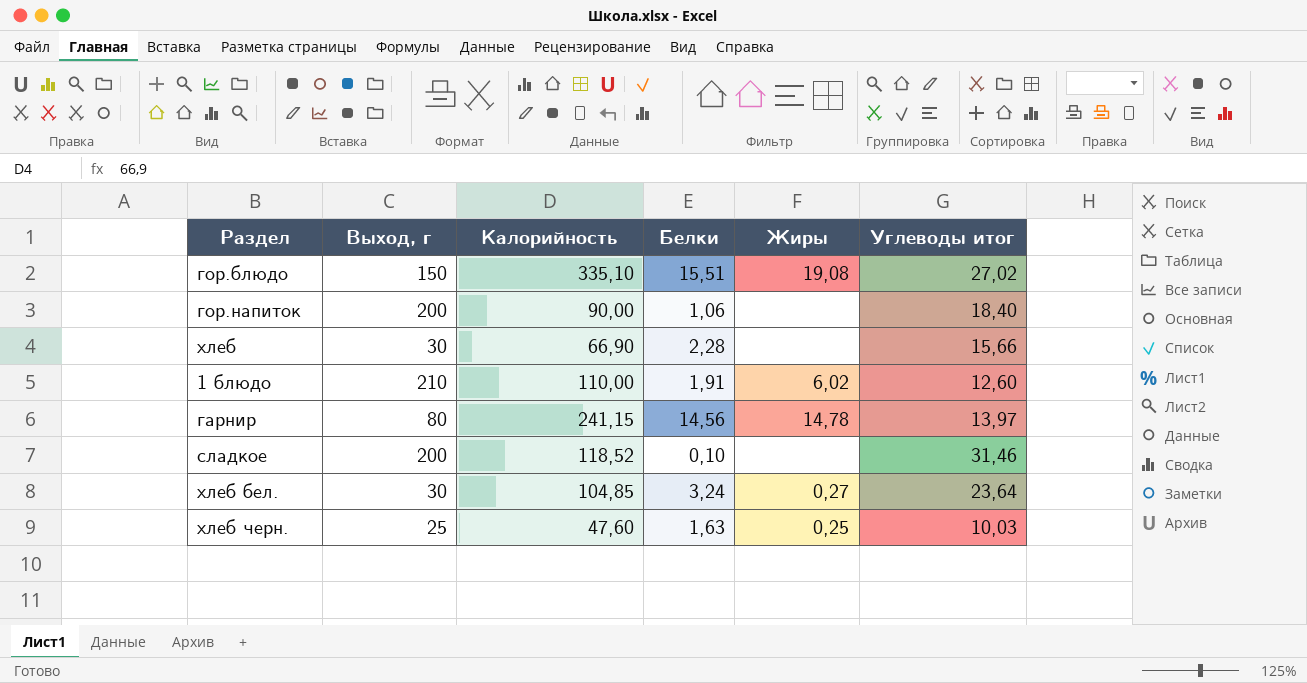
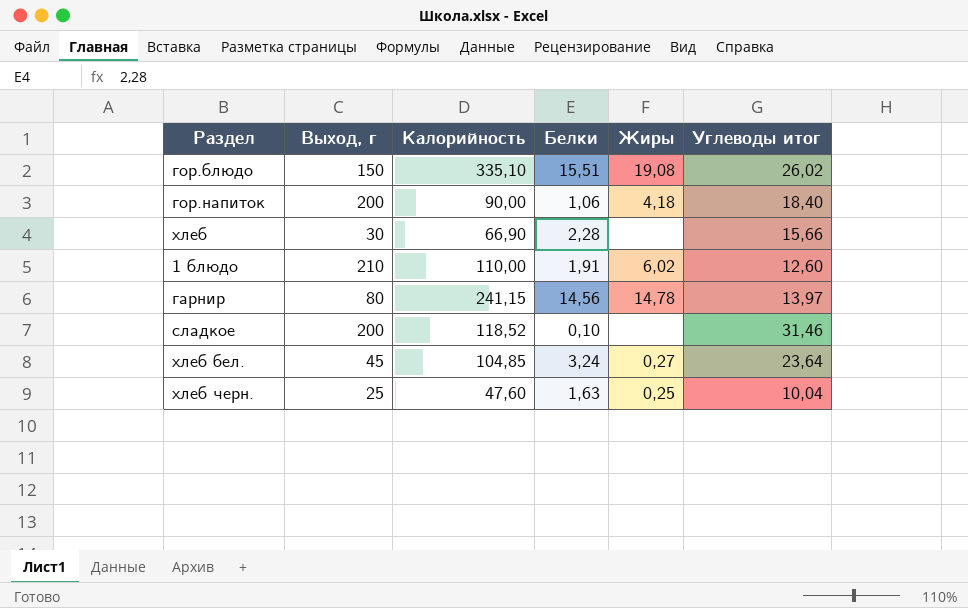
гор.блюдо | Углеводы итог: 27,02 -> 26,02
гор.напиток | Жиры: none -> 4,18
хлеб бел. | Выход, г: 30 -> 45
хлеб черн. | Углеводы итог: 10,03 -> 10,04

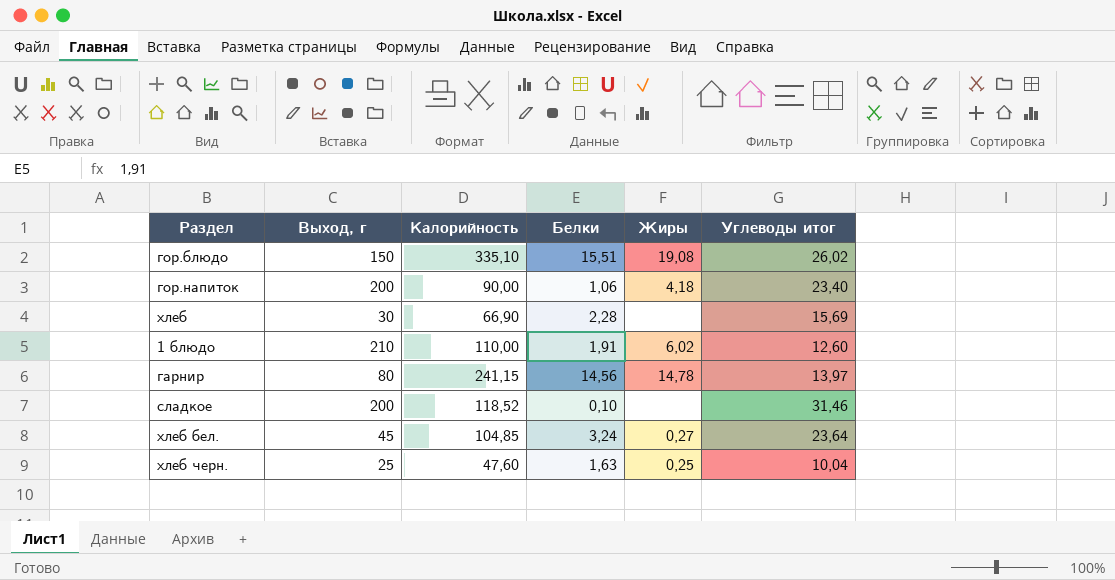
гор.напиток | Углеводы итог: 18,40 -> 23,40
хлеб | Углеводы итог: 15,66 -> 15,69

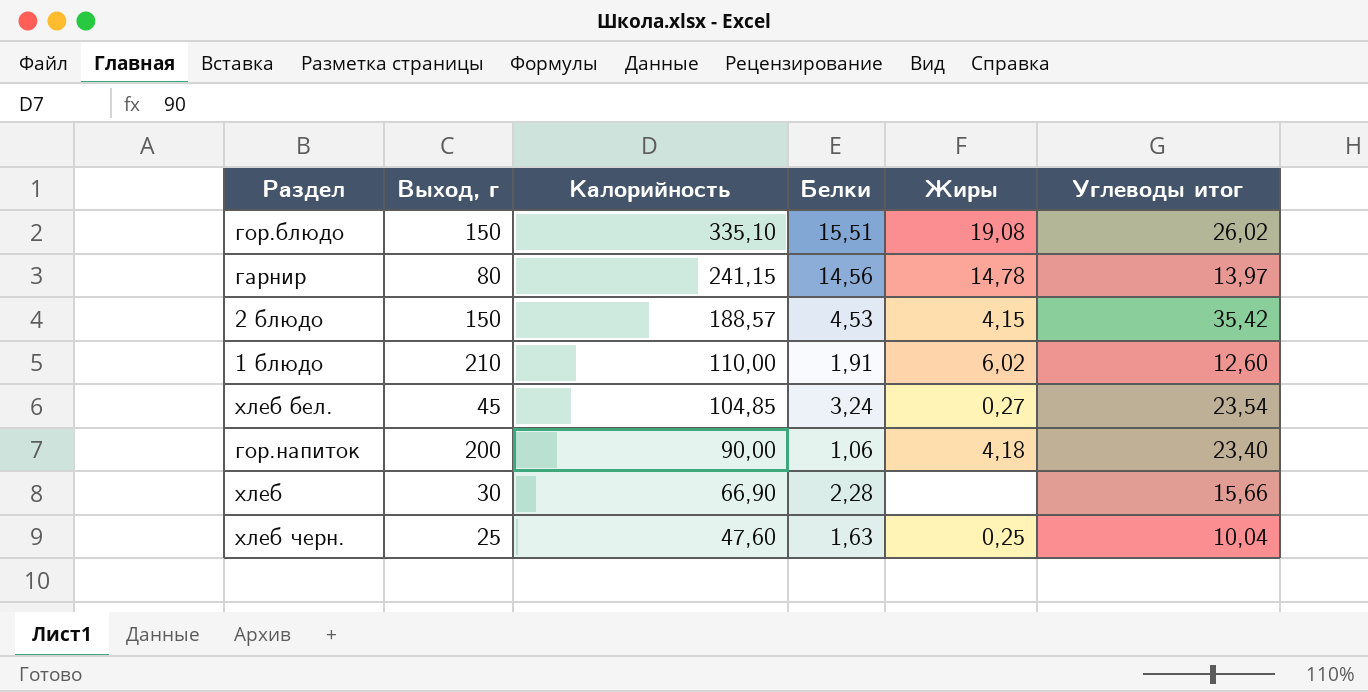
row order: none -> Калорийность descending
row сладкое: 200 | 118,52 | 0,10 | none | 31,46 -> none
row 2 блюдо: none -> 150 | 188,57 | 4,53 | 4,15 | 35,42
хлеб бел. | Углеводы итог: 23,64 -> 23,54
хлеб | Углеводы итог: 15,69 -> 15,66

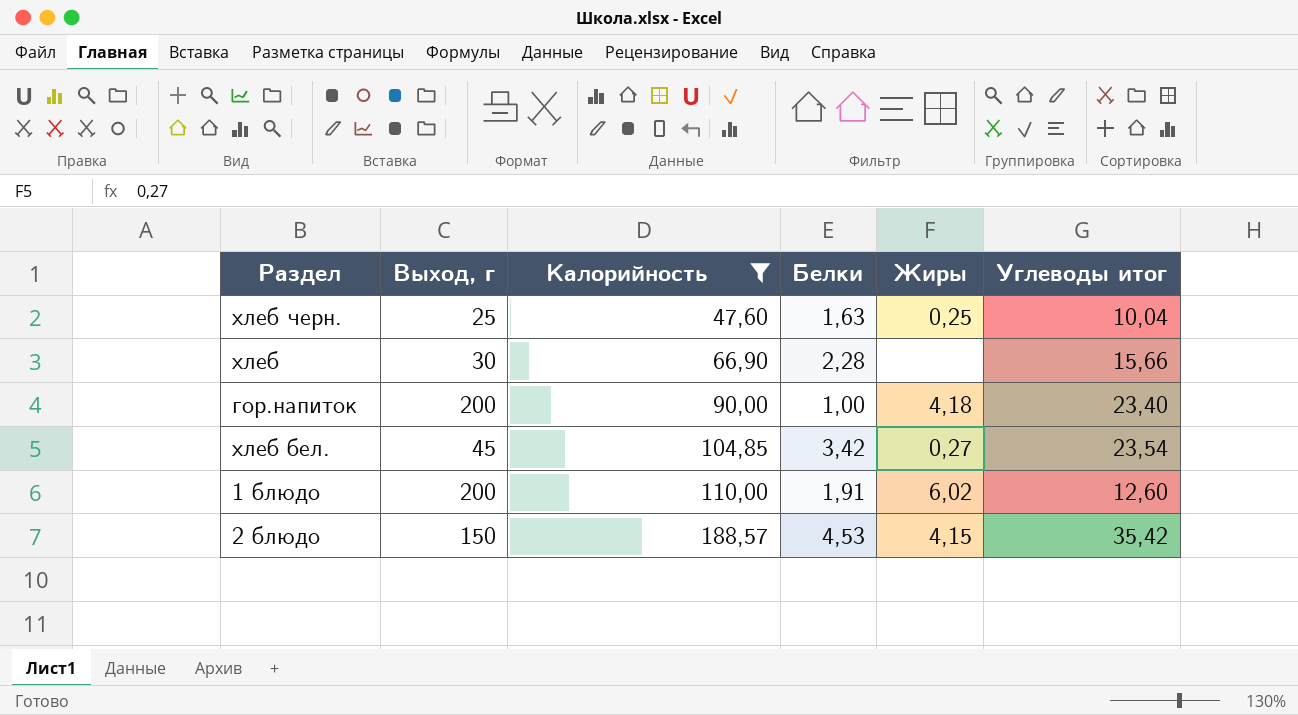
filter: none -> Калорийность <= 188,57
row order: Калорийность descending -> Калорийность ascending
гор.напиток | Белки: 1,06 -> 1,00
хлеб бел. | Белки: 3,24 -> 3,42
1 блюдо | Выход, г: 210 -> 200

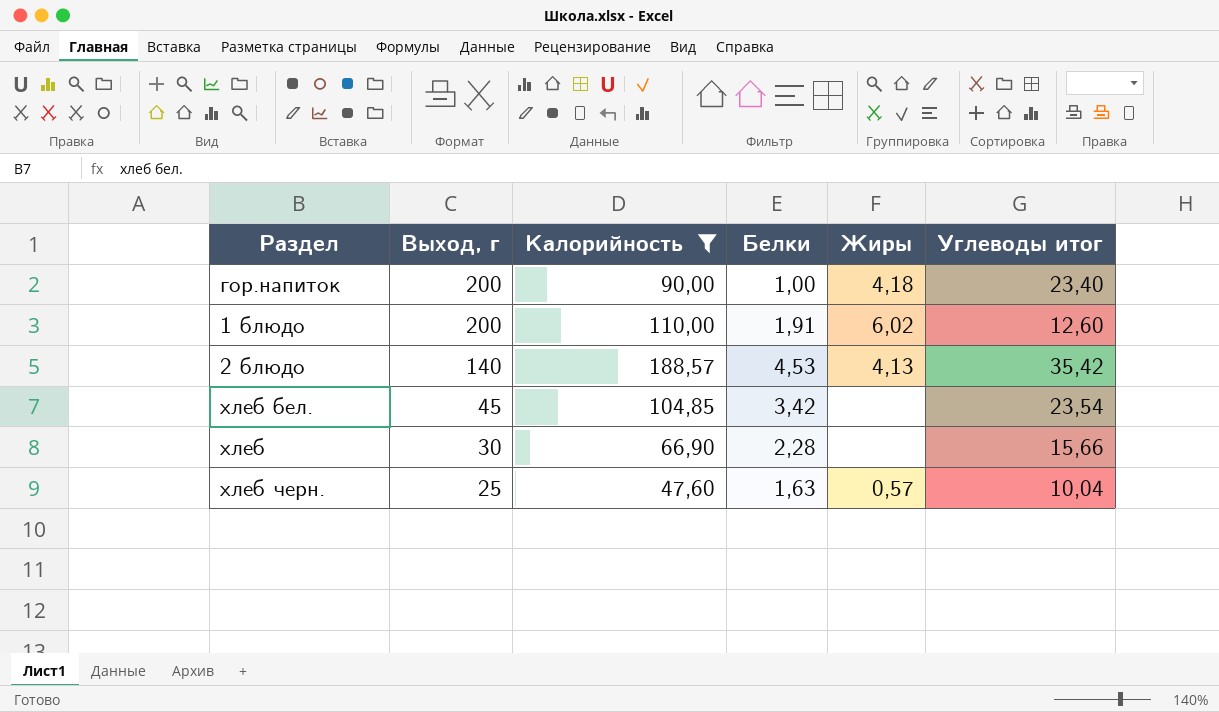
row order: Калорийность ascending -> Выход, г descending
2 блюдо | Выход, г: 150 -> 140
2 блюдо | Жиры: 4,15 -> 4,13
хлеб бел. | Жиры: 0,27 -> none
хлеб черн. | Жиры: 0,25 -> 0,57

